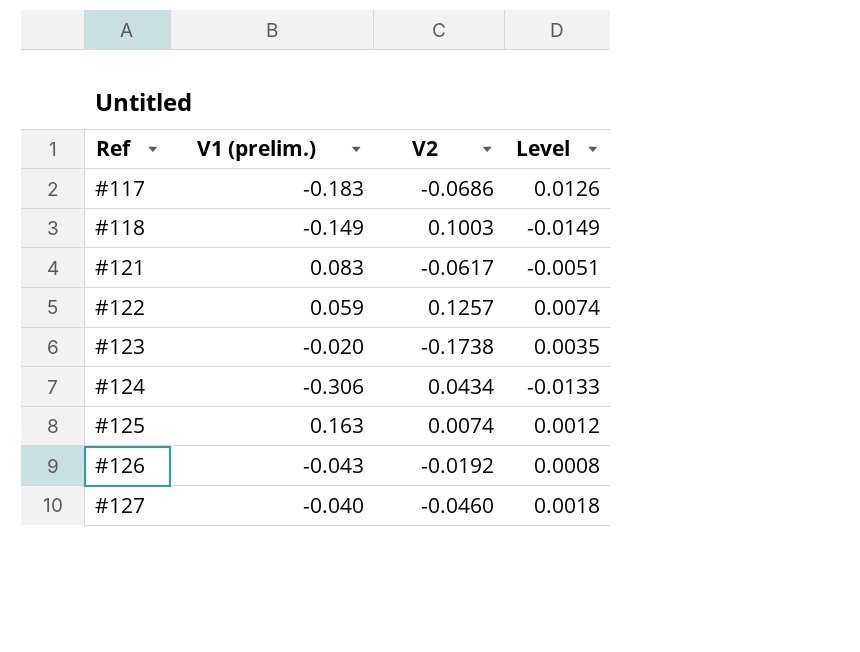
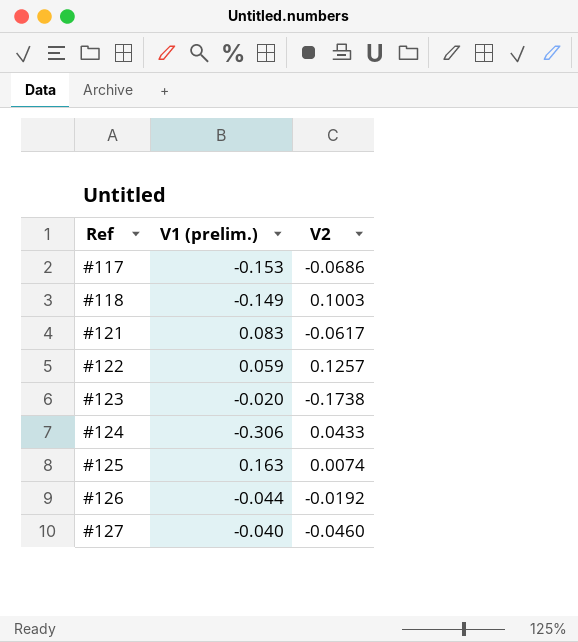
column Level | formula: [V1 (prelim.)] * [V2] -> none
#117 | V1 (prelim.): -0.183 -> -0.153
#124 | V2: 0.0434 -> 0.0433
#126 | V1 (prelim.): -0.043 -> -0.044

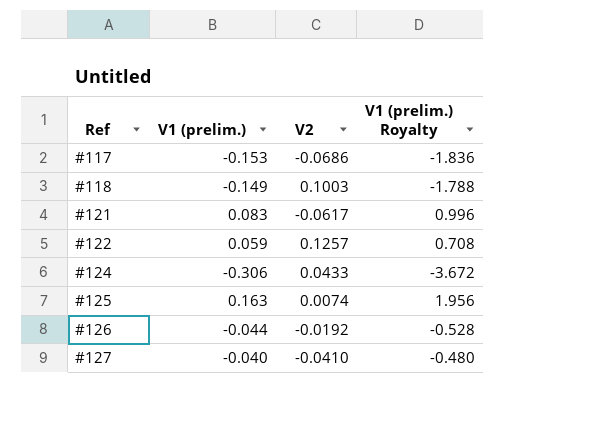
column V1 (prelim.) Royalty | formula: none -> [V1 (prelim.)] * 12
row #123: -0.020 | -0.1738 -> none
#127 | V2: -0.0460 -> -0.0410

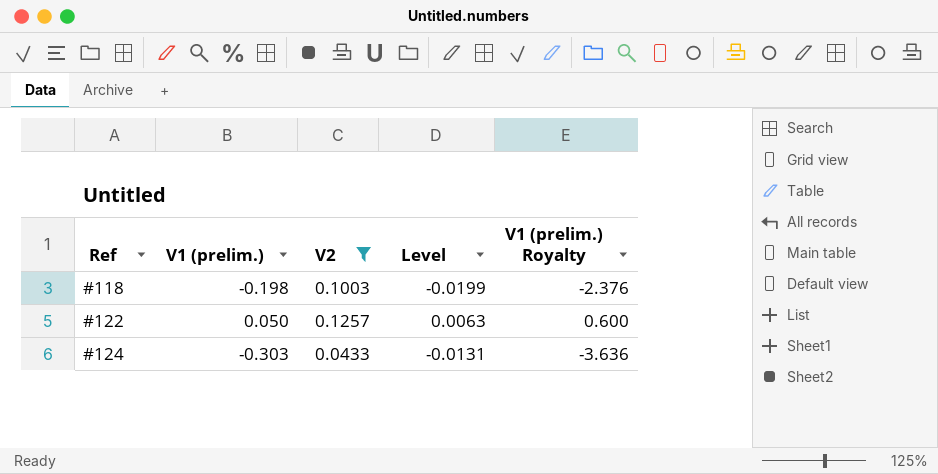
filter: none -> V2 >= 0.0433
column Level | formula: none -> [V1 (prelim.)] * [V2]
#118 | V1 (prelim.): -0.149 -> -0.198
#118 | V1 (prelim.) Royalty: -1.788 -> -2.376
#122 | V1 (prelim.): 0.059 -> 0.050
#122 | V1 (prelim.) Royalty: 0.708 -> 0.600
#124 | V1 (prelim.): -0.306 -> -0.303
#124 | V1 (prelim.) Royalty: -3.672 -> -3.636

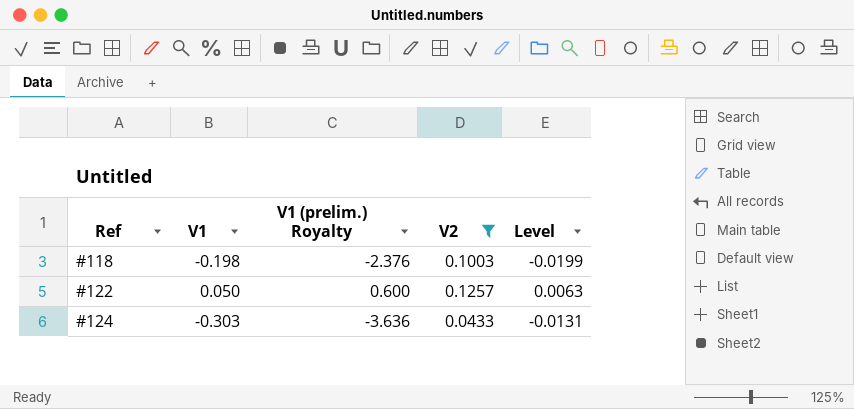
column name: V1 (prelim.) -> V1
column V1 (prelim.) Royalty | position: 5 -> 3

